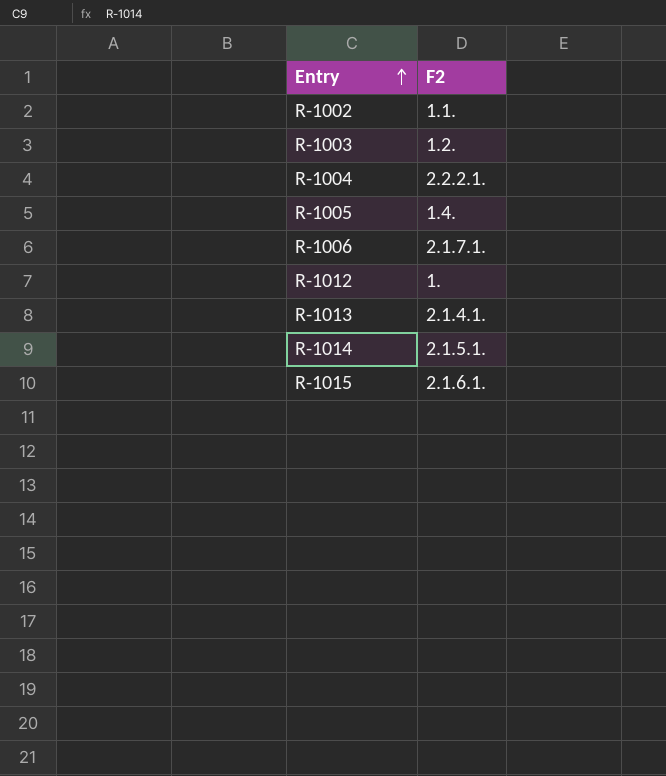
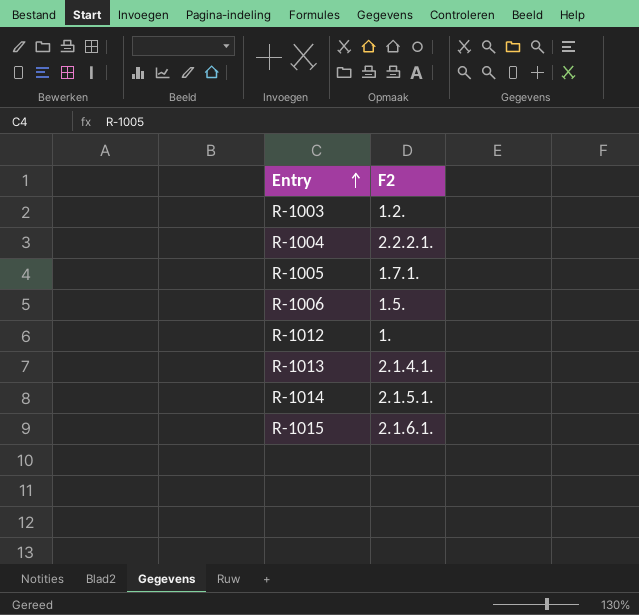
row R-1002: 1.1. -> none
R-1005 | F2: 1.4. -> 1.7.1.
R-1006 | F2: 2.1.7.1. -> 1.5.

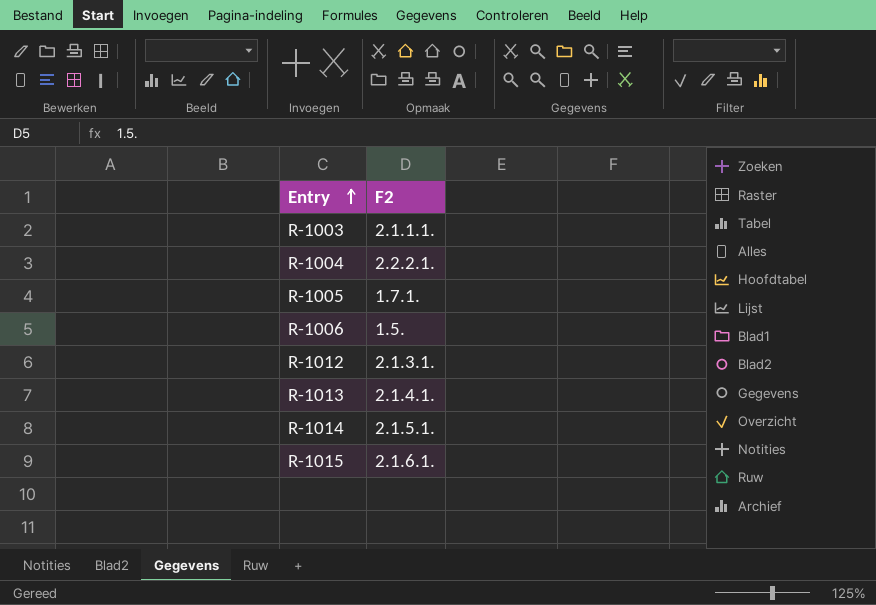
R-1003 | F2: 1.2. -> 2.1.1.1.
R-1012 | F2: 1. -> 2.1.3.1.

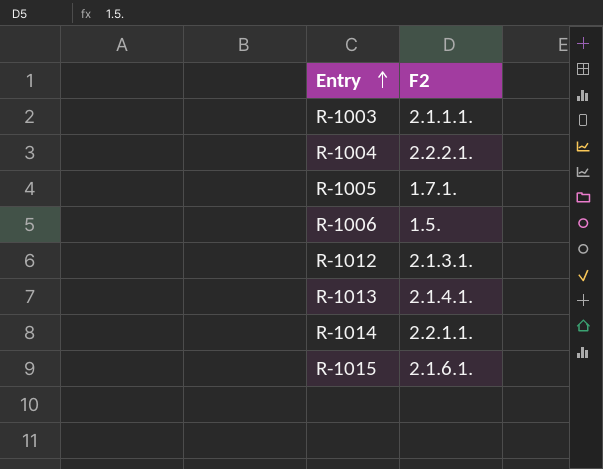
R-1014 | F2: 2.1.5.1. -> 2.2.1.1.

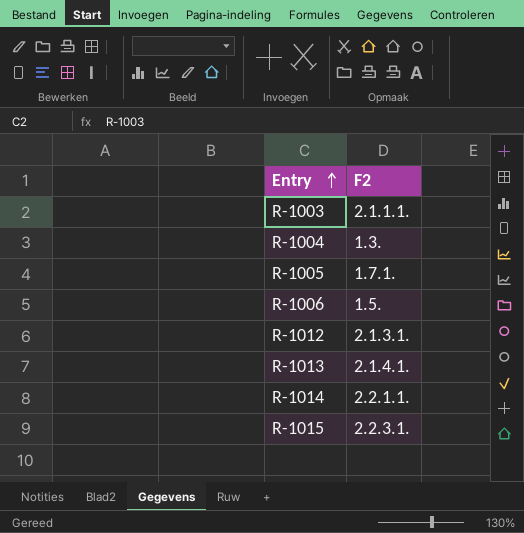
R-1004 | F2: 2.2.2.1. -> 1.3.
R-1015 | F2: 2.1.6.1. -> 2.2.3.1.

